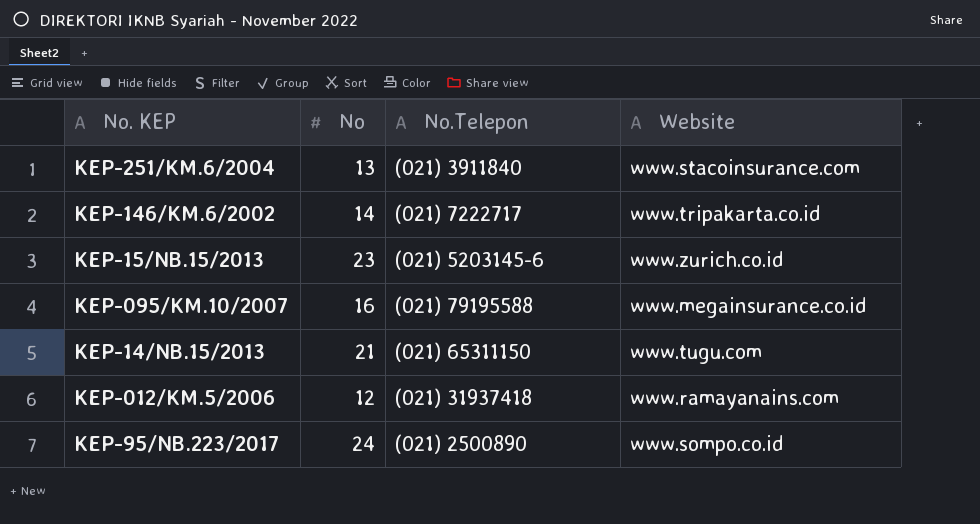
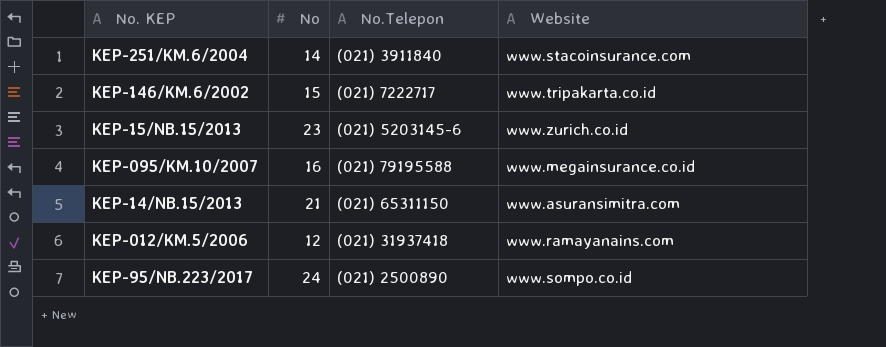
KEP-251/KM.6/2004 | No: 13 -> 14
KEP-146/KM.6/2002 | No: 14 -> 15
KEP-14/NB.15/2013 | Website: www.tugu.com -> www.asuransimitra.com

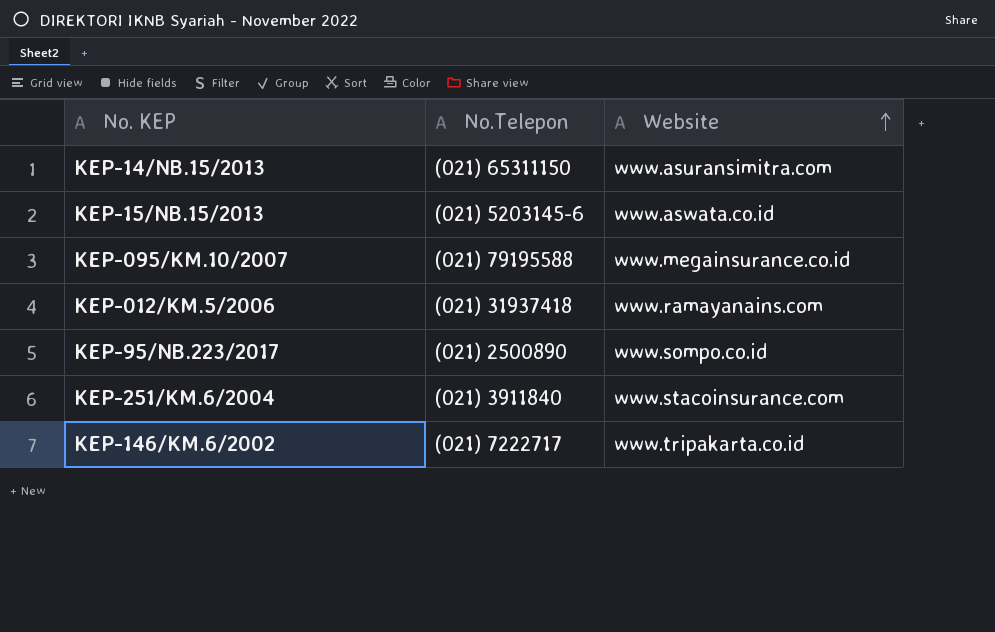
row order: none -> Website ascending
column No | position: 2 -> none
KEP-15/NB.15/2013 | Website: www.zurich.co.id -> www.aswata.co.id

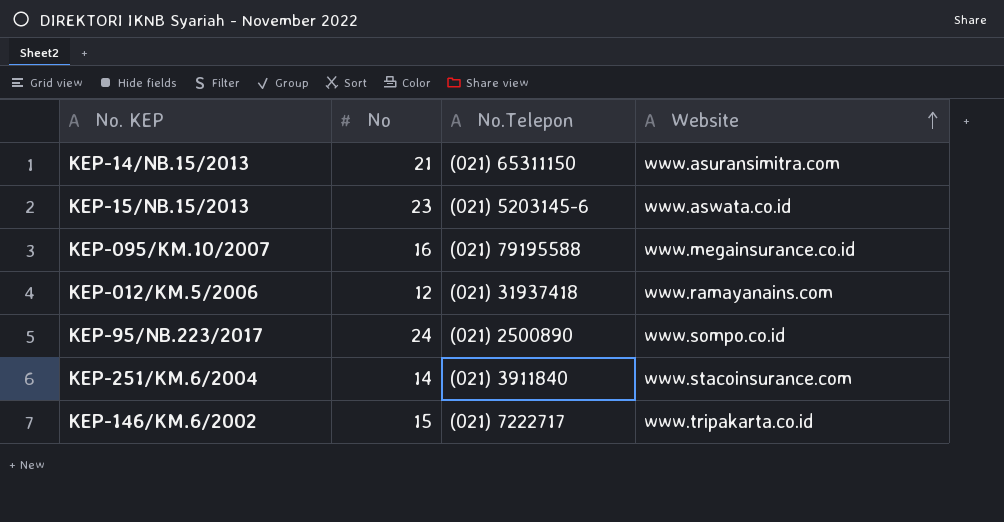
column No | position: none -> 2

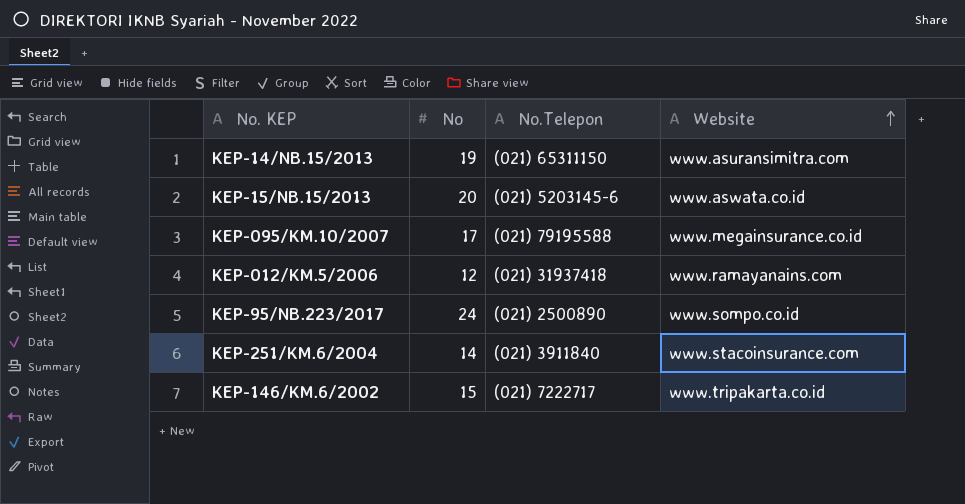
KEP-14/NB.15/2013 | No: 21 -> 19
KEP-15/NB.15/2013 | No: 23 -> 20
KEP-095/KM.10/2007 | No: 16 -> 17

